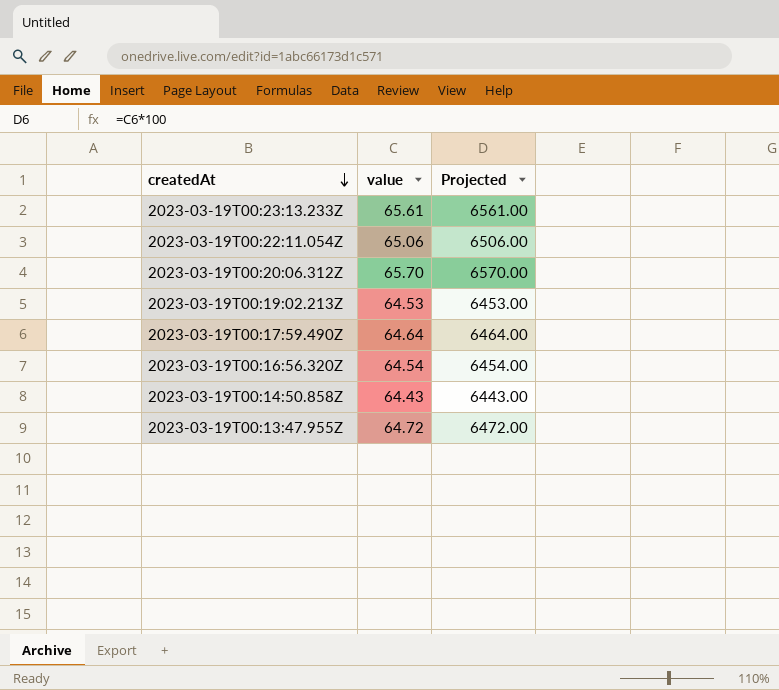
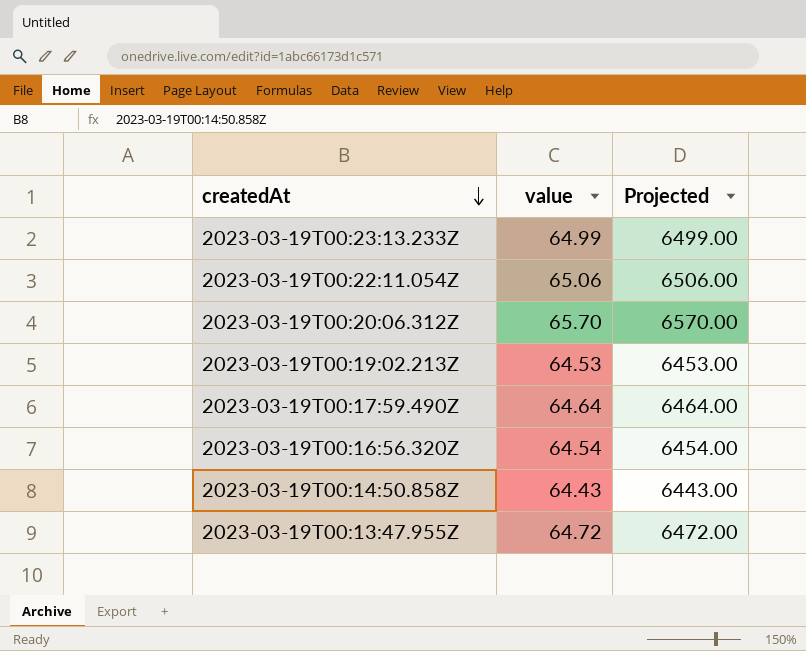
2023-03-19T00:23:13.233Z | value: 65.61 -> 64.99
2023-03-19T00:23:13.233Z | Projected: 6561.00 -> 6499.00

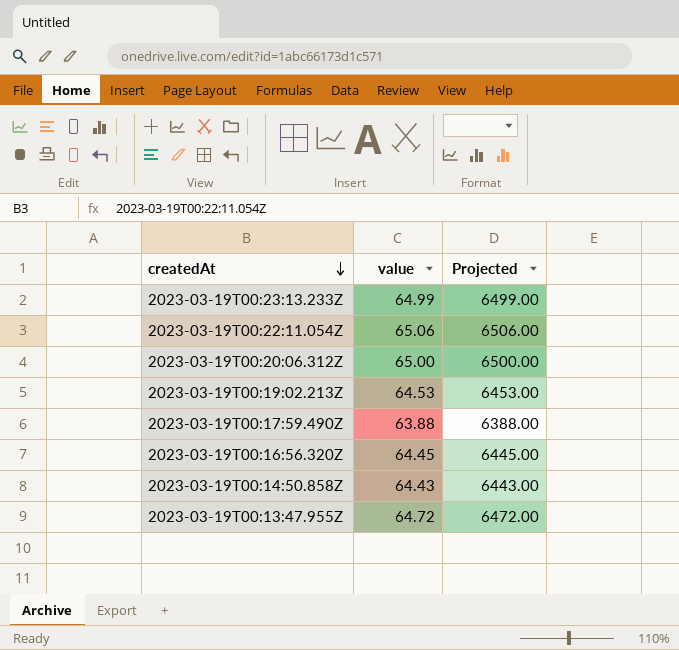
2023-03-19T00:20:06.312Z | value: 65.70 -> 65.00
2023-03-19T00:20:06.312Z | Projected: 6570.00 -> 6500.00
2023-03-19T00:17:59.490Z | value: 64.64 -> 63.88
2023-03-19T00:17:59.490Z | Projected: 6464.00 -> 6388.00
2023-03-19T00:16:56.320Z | value: 64.54 -> 64.45
2023-03-19T00:16:56.320Z | Projected: 6454.00 -> 6445.00

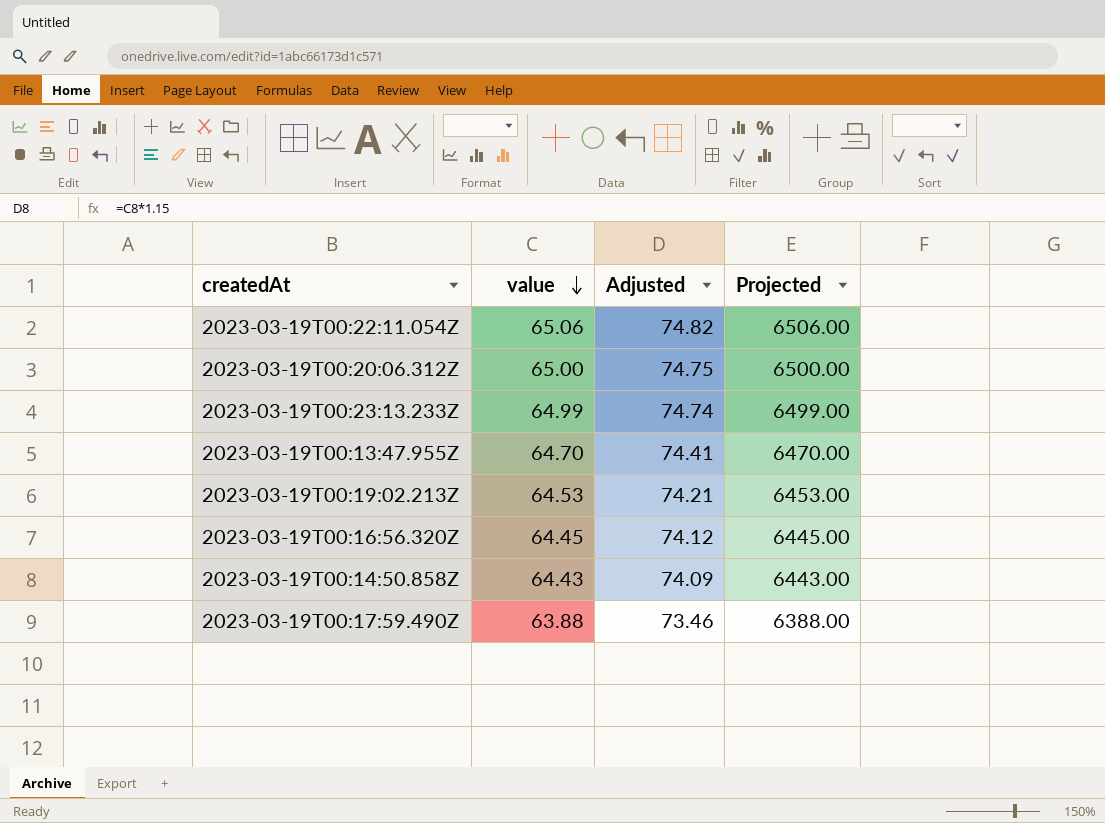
row order: createdAt descending -> value descending
column Adjusted | formula: none -> [value] * 1.15
2023-03-19T00:13:47.955Z | value: 64.72 -> 64.70
2023-03-19T00:13:47.955Z | Projected: 6472.00 -> 6470.00

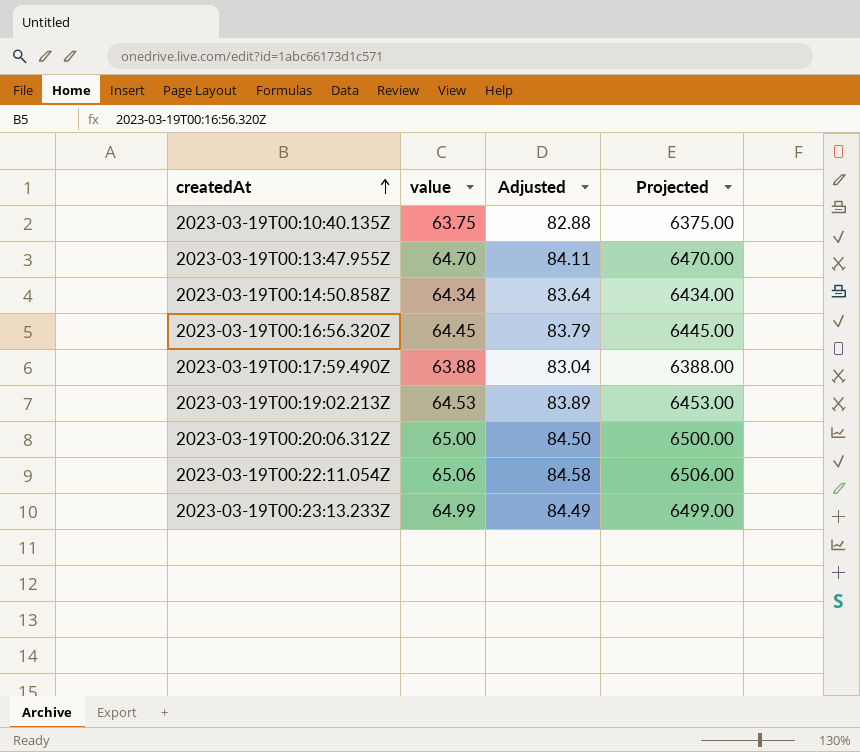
row order: value descending -> createdAt ascending
column Adjusted | formula: [value] * 1.15 -> [value] * 1.3
row 2023-03-19T00:10:40.135Z: none -> 63.75 | 82.88 | 6375.00
2023-03-19T00:14:50.858Z | value: 64.43 -> 64.34
2023-03-19T00:14:50.858Z | Projected: 6443.00 -> 6434.00

